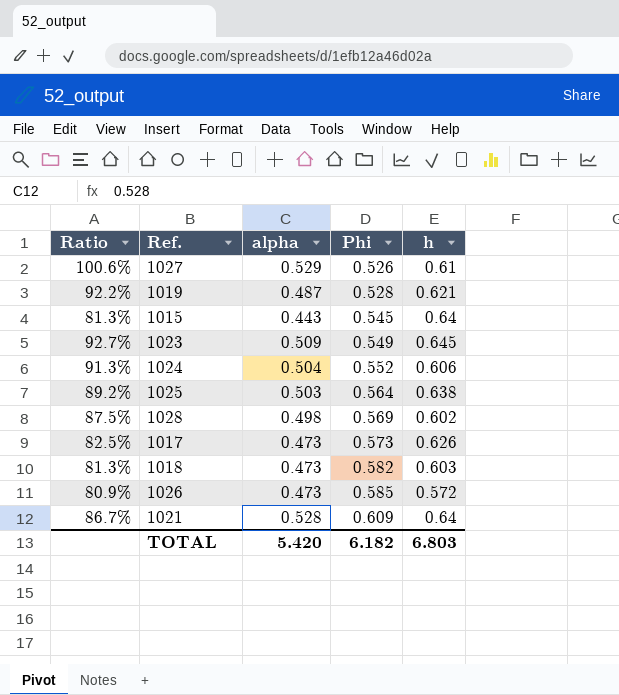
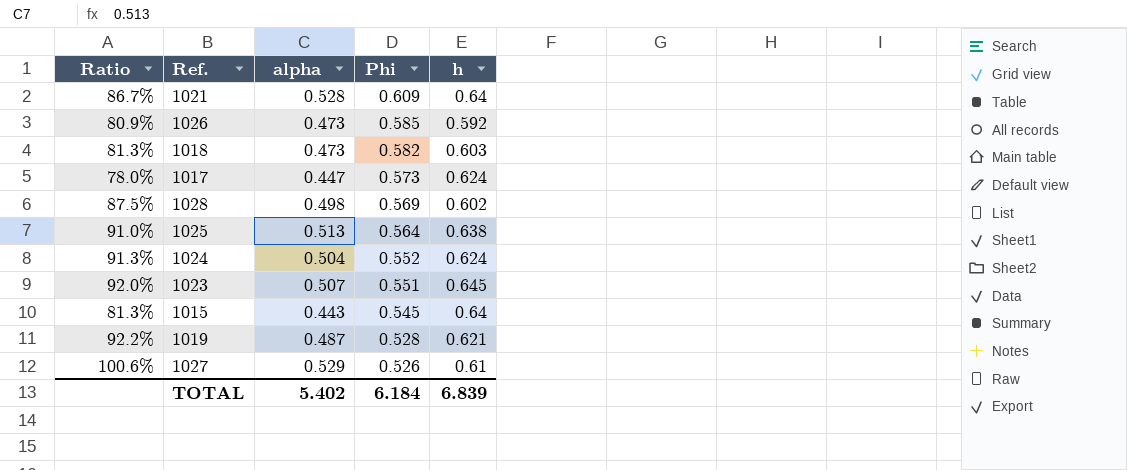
row order: Phi ascending -> Phi descending
1026 | h: 0.572 -> 0.592
1017 | Ratio: 82.5% -> 78.0%
1017 | alpha: 0.473 -> 0.447
1017 | h: 0.626 -> 0.624
1025 | Ratio: 89.2% -> 91.0%
1025 | alpha: 0.503 -> 0.513
1024 | h: 0.606 -> 0.624
1023 | Ratio: 92.7% -> 92.0%
1023 | alpha: 0.509 -> 0.507
1023 | Phi: 0.549 -> 0.551
TOTAL | alpha: 5.420 -> 5.402
TOTAL | Phi: 6.182 -> 6.184
TOTAL | h: 6.803 -> 6.839

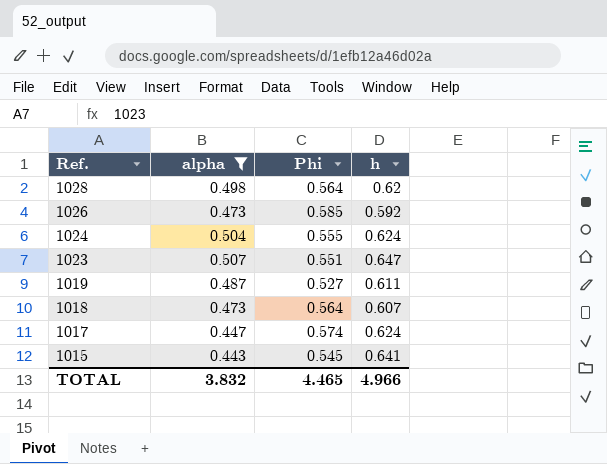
filter: none -> alpha <= 0.507
row order: Phi descending -> Ref. descending
column Ratio | formula: [alpha] / [Phi] -> none
1028 | Phi: 0.569 -> 0.564
1028 | h: 0.602 -> 0.62
1024 | Phi: 0.552 -> 0.555
1023 | h: 0.645 -> 0.647
1019 | Phi: 0.528 -> 0.527
1019 | h: 0.621 -> 0.611
1018 | Phi: 0.582 -> 0.564
1018 | h: 0.603 -> 0.607
1017 | Phi: 0.573 -> 0.574
1015 | h: 0.64 -> 0.641
TOTAL | alpha: 5.402 -> 3.832
TOTAL | Phi: 6.184 -> 4.465
TOTAL | h: 6.839 -> 4.966

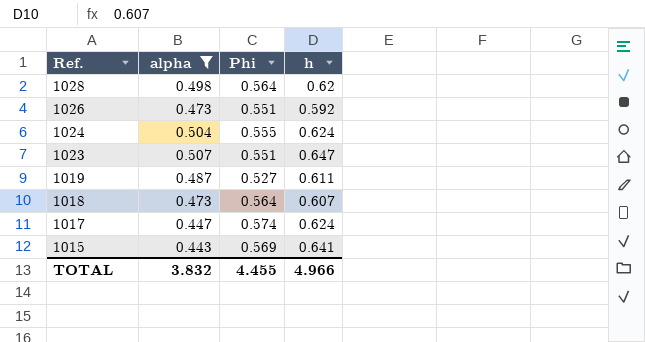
1026 | Phi: 0.585 -> 0.551
1015 | Phi: 0.545 -> 0.569
TOTAL | Phi: 4.465 -> 4.455

